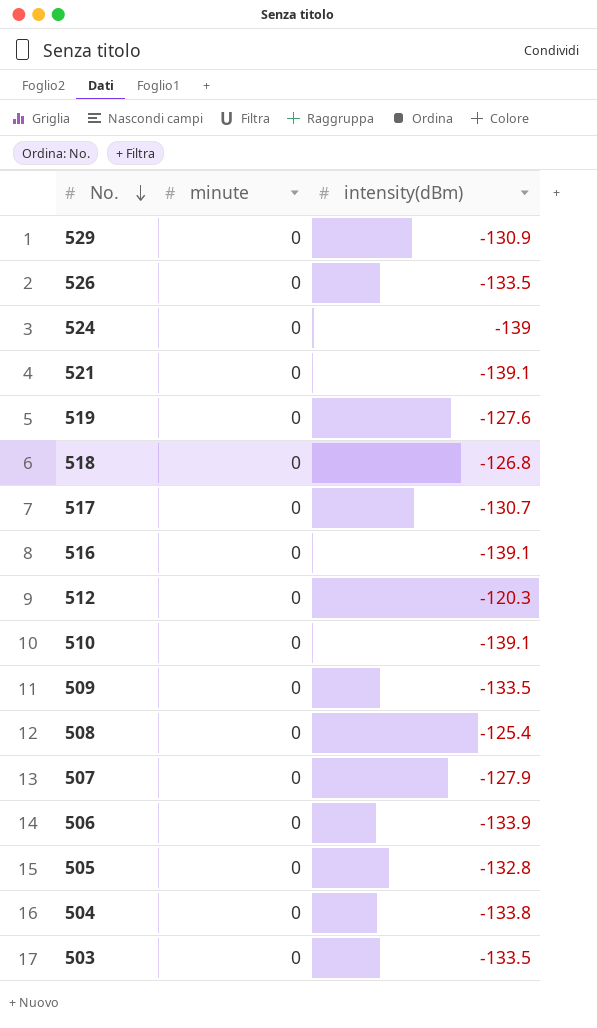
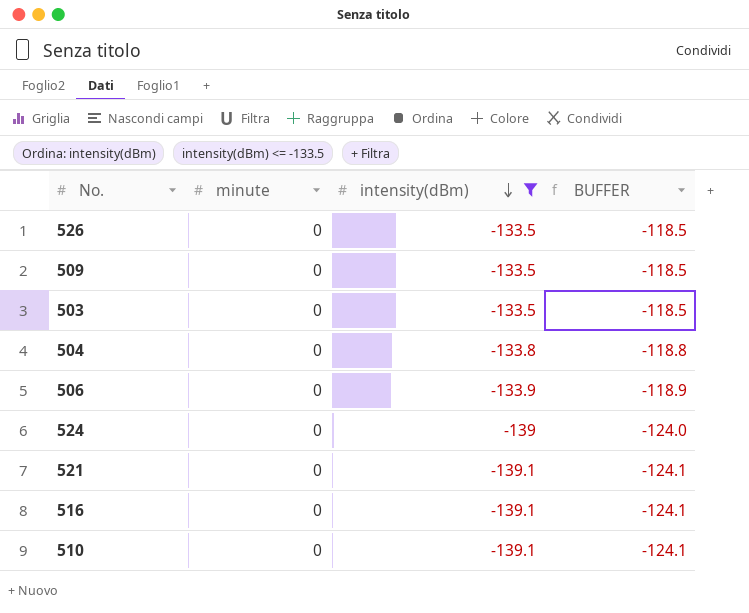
filter: none -> intensity(dBm) <= -133.5
row order: No. descending -> intensity(dBm) descending
column BUFFER | formula: none -> [intensity(dBm)] + 15

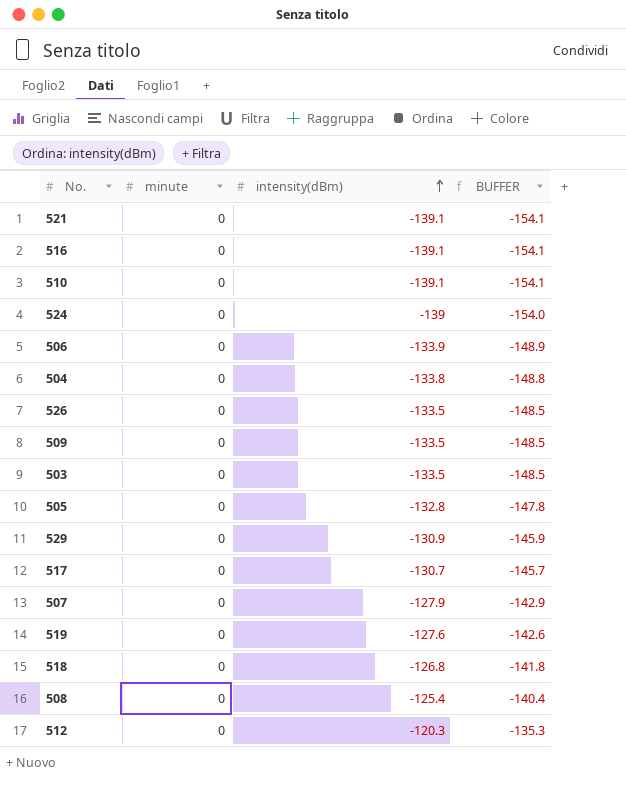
filter: intensity(dBm) <= -133.5 -> none
row order: intensity(dBm) descending -> intensity(dBm) ascending
column BUFFER | formula: [intensity(dBm)] + 15 -> [intensity(dBm)] - 15

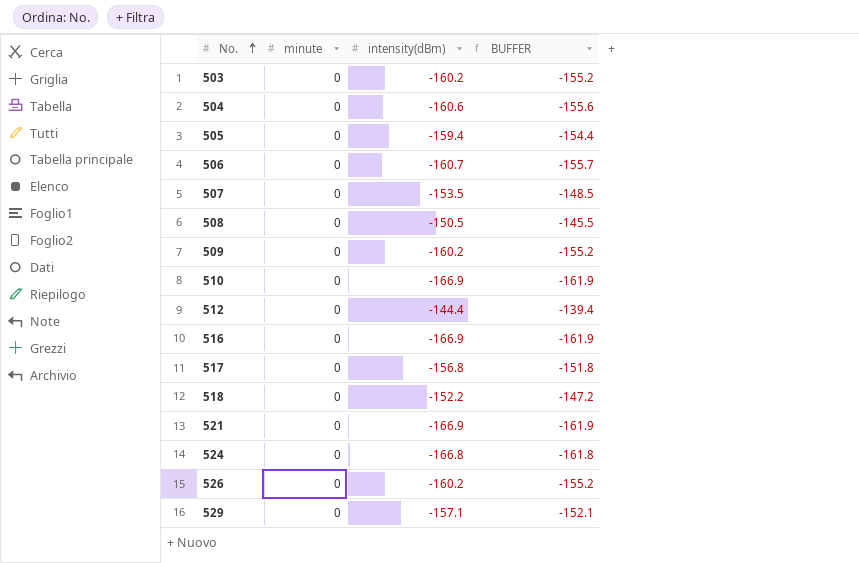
row order: intensity(dBm) ascending -> No. ascending
column BUFFER | formula: [intensity(dBm)] - 15 -> [intensity(dBm)] + 5
row 519: 0 | -127.6 | -142.6 -> none
503 | intensity(dBm): -133.5 -> -160.2
504 | intensity(dBm): -133.8 -> -160.6
505 | intensity(dBm): -132.8 -> -159.4
506 | intensity(dBm): -133.9 -> -160.7
507 | intensity(dBm): -127.9 -> -153.5
508 | intensity(dBm): -125.4 -> -150.5
509 | intensity(dBm): -133.5 -> -160.2
510 | intensity(dBm): -139.1 -> -166.9
512 | intensity(dBm): -120.3 -> -144.4
516 | intensity(dBm): -139.1 -> -166.9
517 | intensity(dBm): -130.7 -> -156.8
518 | intensity(dBm): -126.8 -> -152.2
521 | intensity(dBm): -139.1 -> -166.9
524 | intensity(dBm): -139 -> -166.8
526 | intensity(dBm): -133.5 -> -160.2
529 | intensity(dBm): -130.9 -> -157.1

